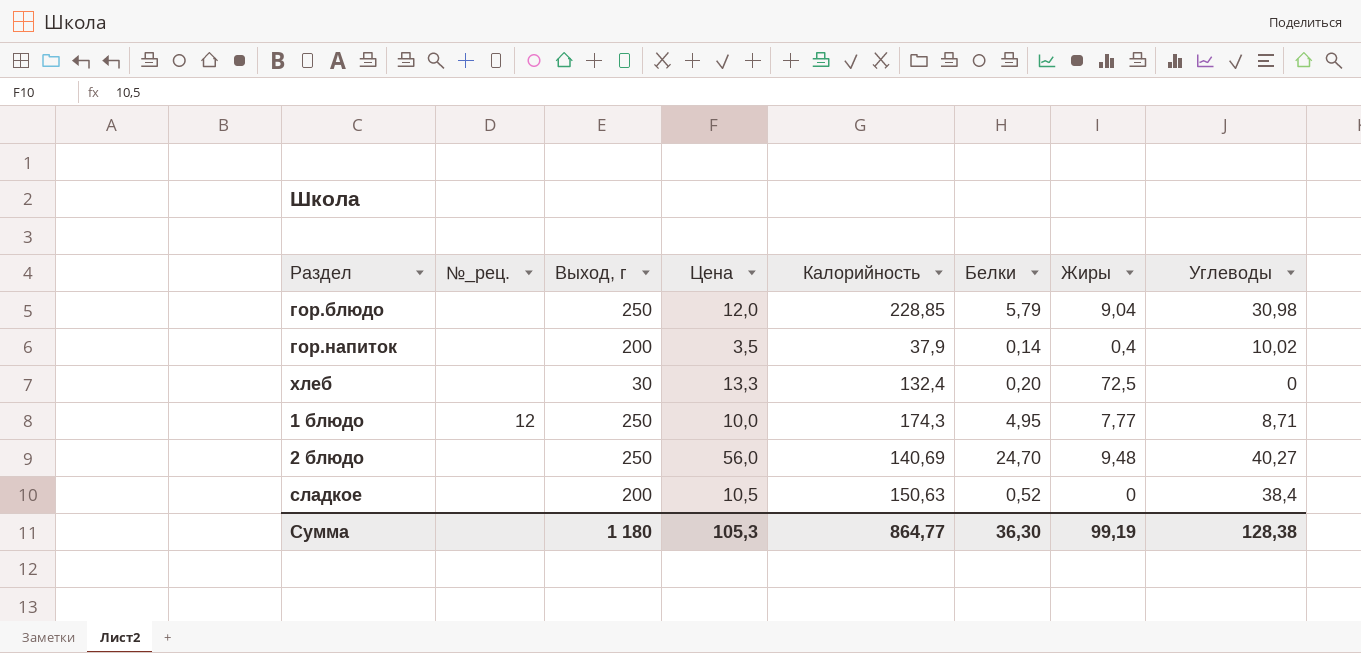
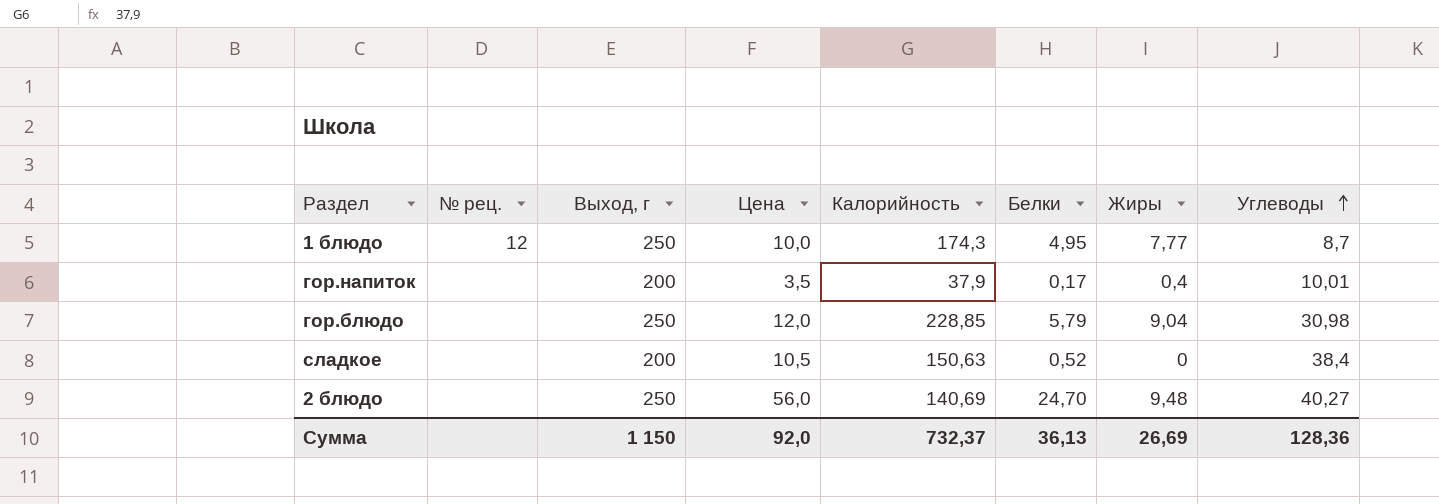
row order: none -> Углеводы ascending
column name: №_рец. -> № рец.
row хлеб: none | 30 | 13,3 | 132,4 | 0,20 | 72,5 | 0 -> none
1 блюдо | Углеводы: 8,71 -> 8,7
гор.напиток | Белки: 0,14 -> 0,17
гор.напиток | Углеводы: 10,02 -> 10,01
Сумма | Выход, г: 1 180 -> 1 150
Сумма | Цена: 105,3 -> 92,0
Сумма | Калорийность: 864,77 -> 732,37
Сумма | Белки: 36,30 -> 36,13
Сумма | Жиры: 99,19 -> 26,69
Сумма | Углеводы: 128,38 -> 128,36

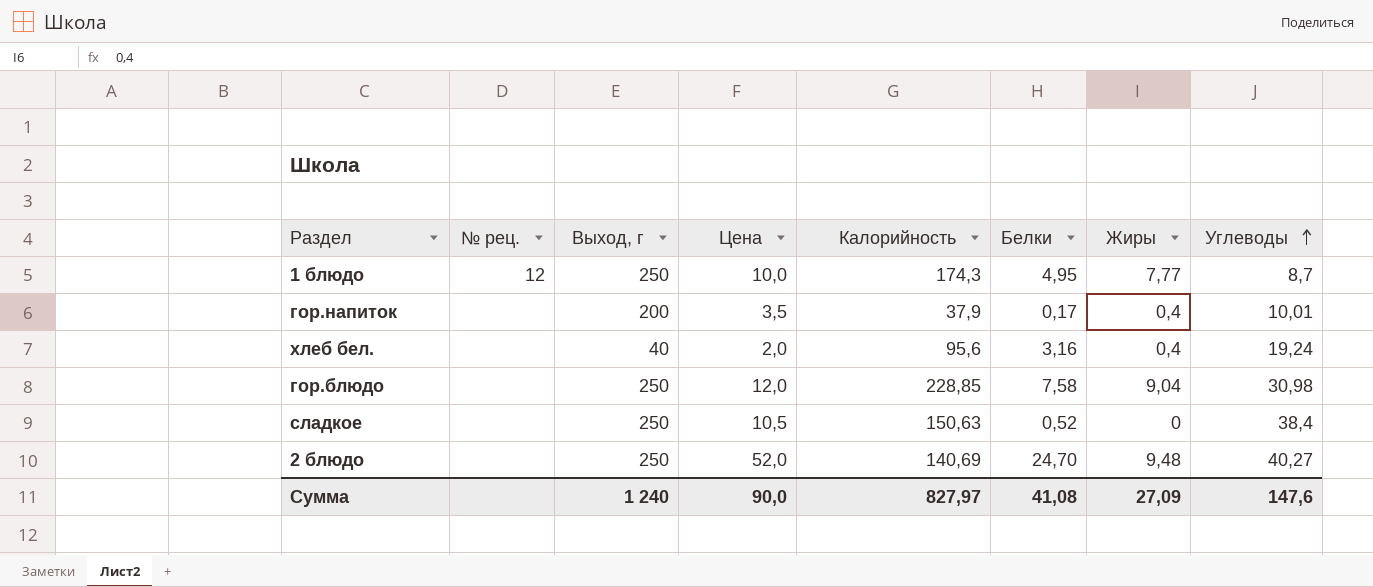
row хлеб бел.: none -> none | 40 | 2,0 | 95,6 | 3,16 | 0,4 | 19,24
гор.блюдо | Белки: 5,79 -> 7,58
сладкое | Выход, г: 200 -> 250
2 блюдо | Цена: 56,0 -> 52,0
Сумма | Выход, г: 1 150 -> 1 240
Сумма | Цена: 92,0 -> 90,0
Сумма | Калорийность: 732,37 -> 827,97
Сумма | Белки: 36,13 -> 41,08
Сумма | Жиры: 26,69 -> 27,09
Сумма | Углеводы: 128,36 -> 147,6

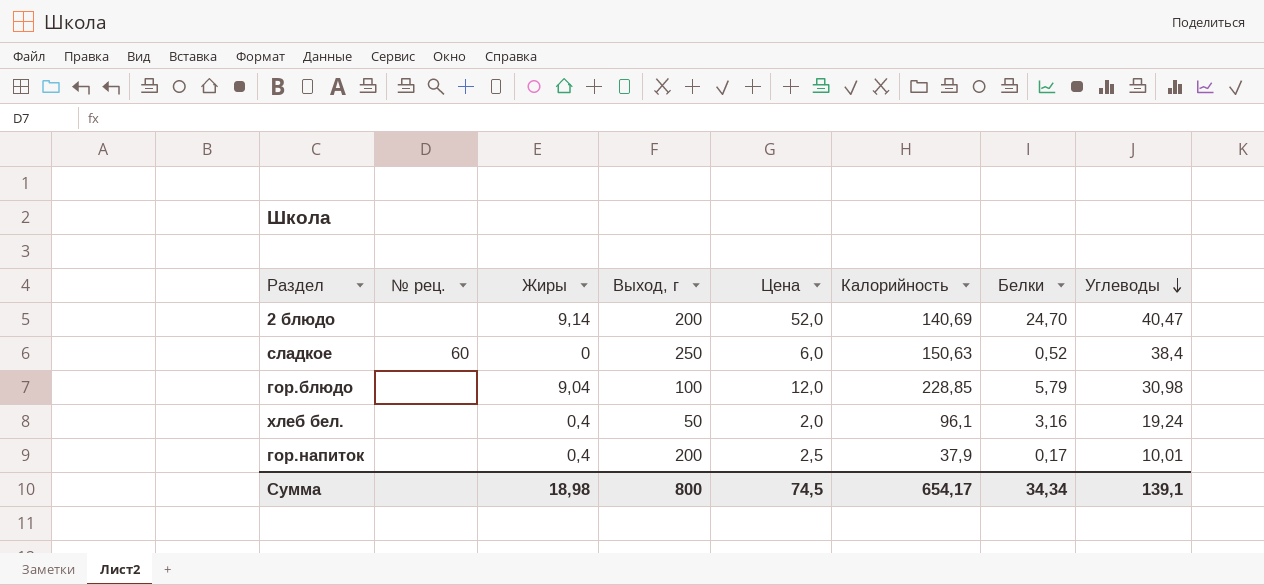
row order: Углеводы ascending -> Углеводы descending
column Жиры | position: 7 -> 3
row 1 блюдо: 12 | 250 | 10,0 | 174,3 | 4,95 | 7,77 | 8,7 -> none
2 блюдо | Жиры: 9,48 -> 9,14
2 блюдо | Выход, г: 250 -> 200
2 блюдо | Углеводы: 40,27 -> 40,47
сладкое | № рец.: none -> 60
сладкое | Цена: 10,5 -> 6,0
гор.блюдо | Выход, г: 250 -> 100
гор.блюдо | Белки: 7,58 -> 5,79
хлеб бел. | Выход, г: 40 -> 50
хлеб бел. | Калорийность: 95,6 -> 96,1
гор.напиток | Цена: 3,5 -> 2,5
Сумма | Жиры: 27,09 -> 18,98
Сумма | Выход, г: 1 240 -> 800
Сумма | Цена: 90,0 -> 74,5
Сумма | Калорийность: 827,97 -> 654,17
Сумма | Белки: 41,08 -> 34,34
Сумма | Углеводы: 147,6 -> 139,1

